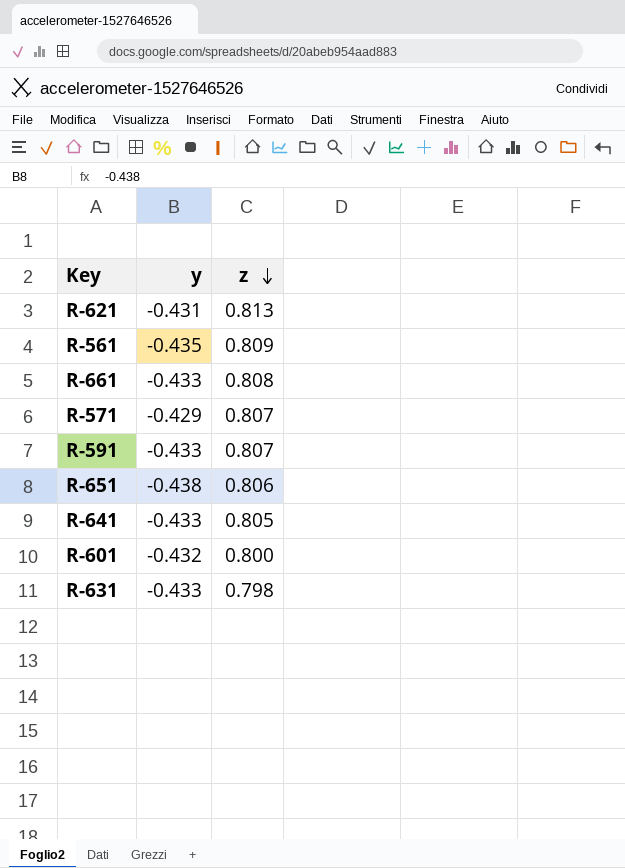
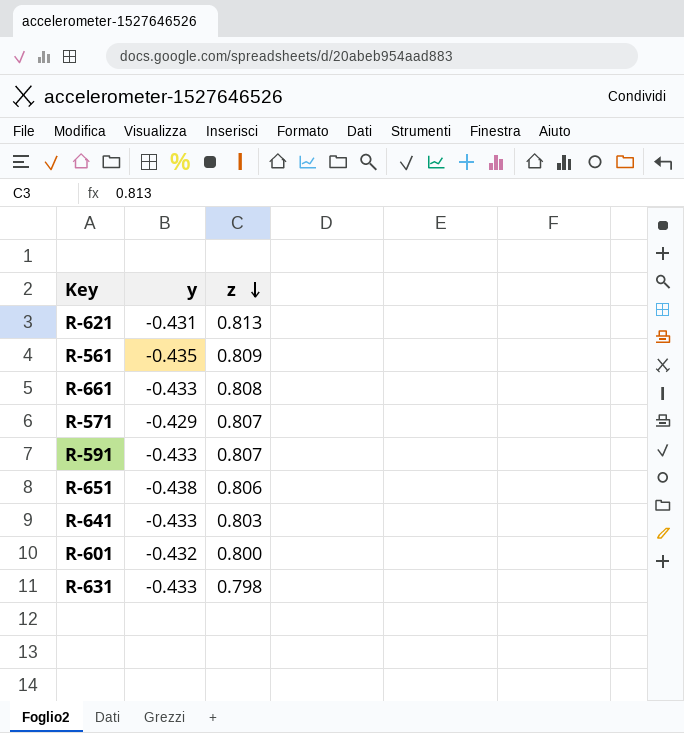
R-641 | z: 0.805 -> 0.803

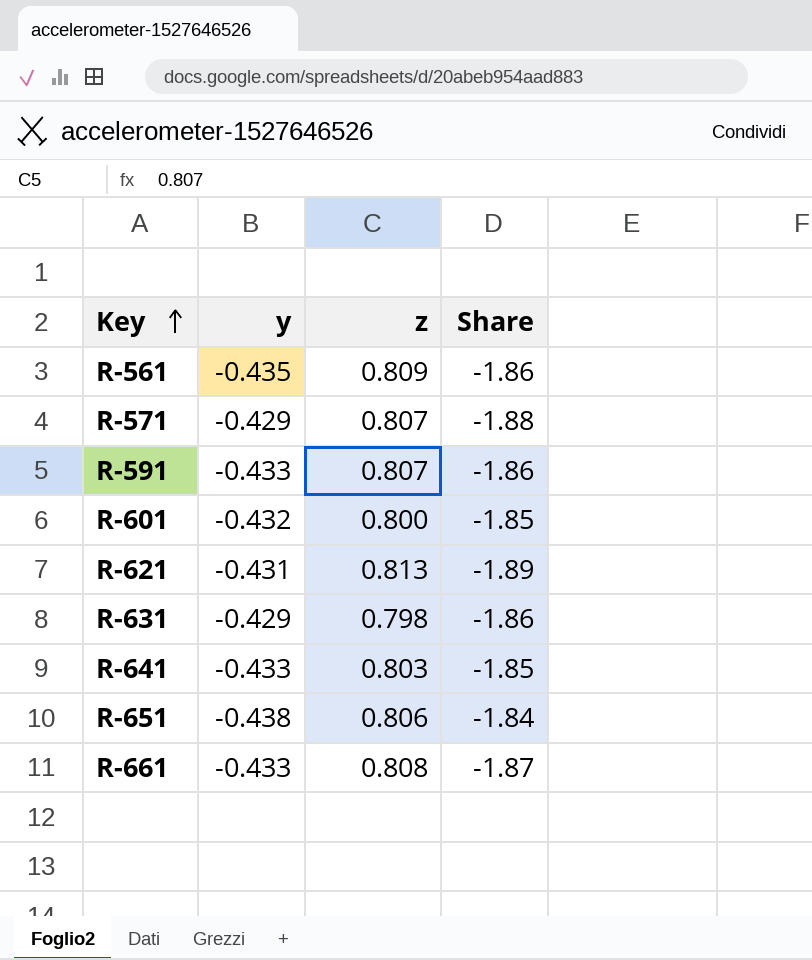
row order: z descending -> Key ascending
column Share | formula: none -> [z] / [y]
R-631 | y: -0.433 -> -0.429

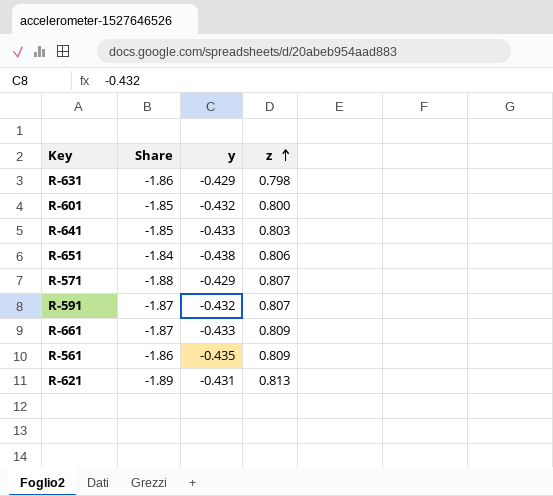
row order: Key ascending -> z ascending
column Share | position: 4 -> 2
R-591 | Share: -1.86 -> -1.87
R-591 | y: -0.433 -> -0.432
R-661 | z: 0.808 -> 0.809

